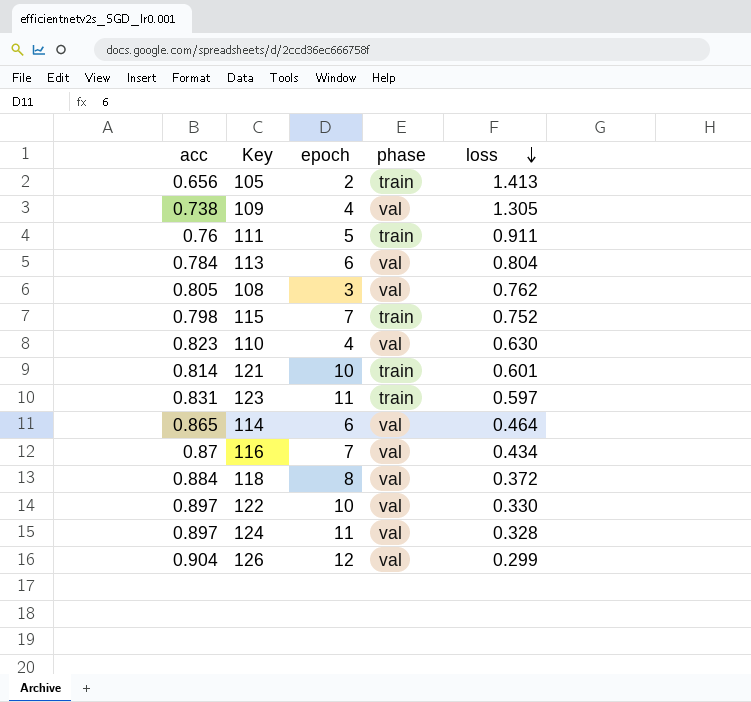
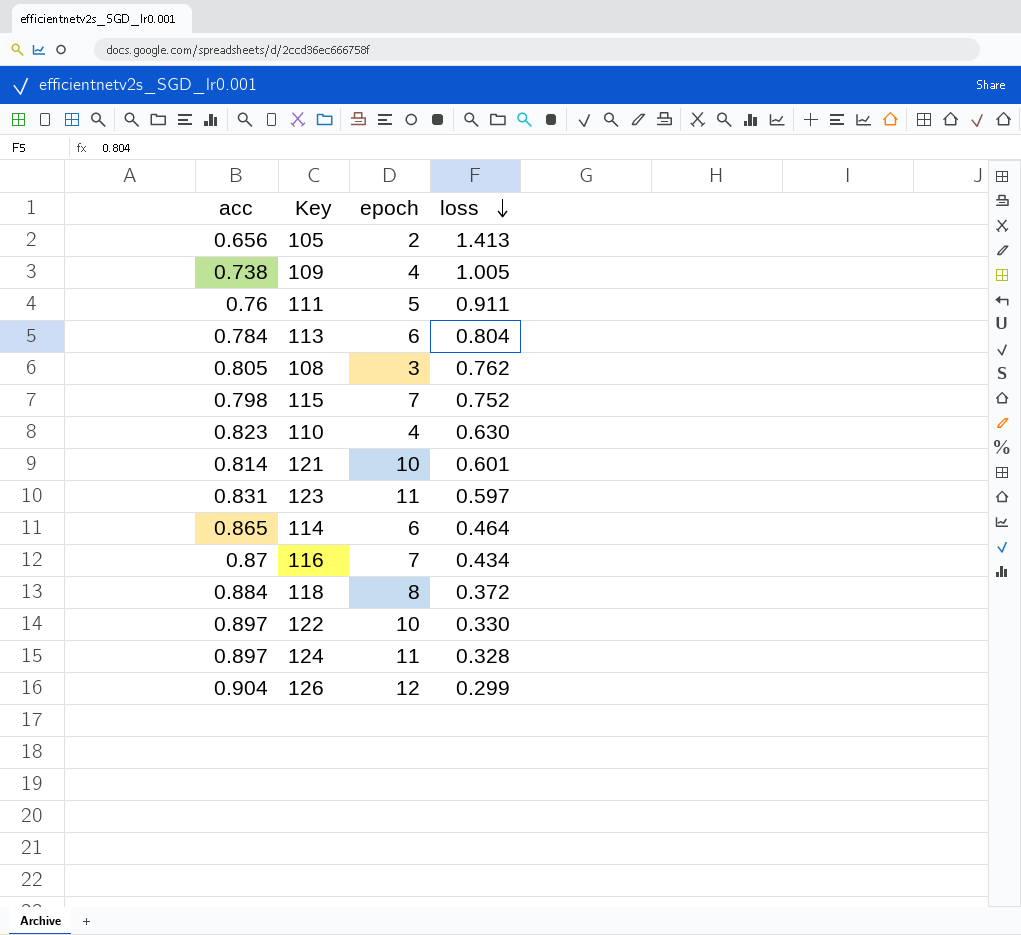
column phase | position: 4 -> none
109 | loss: 1.305 -> 1.005

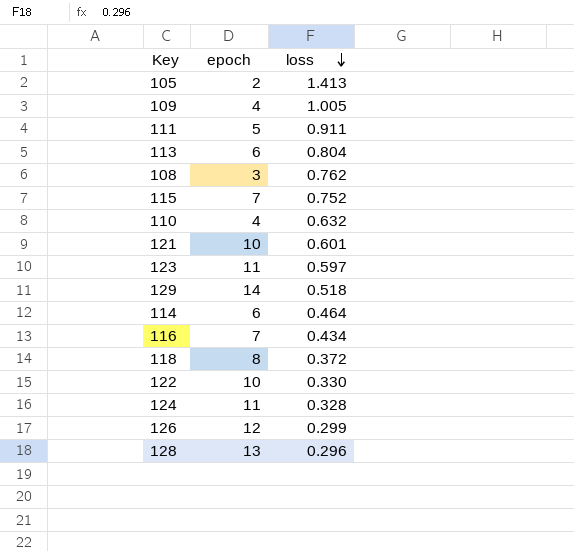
column acc | position: 1 -> none
110 | loss: 0.630 -> 0.632
row 129: none -> 14 | 0.518
row 128: none -> 13 | 0.296

